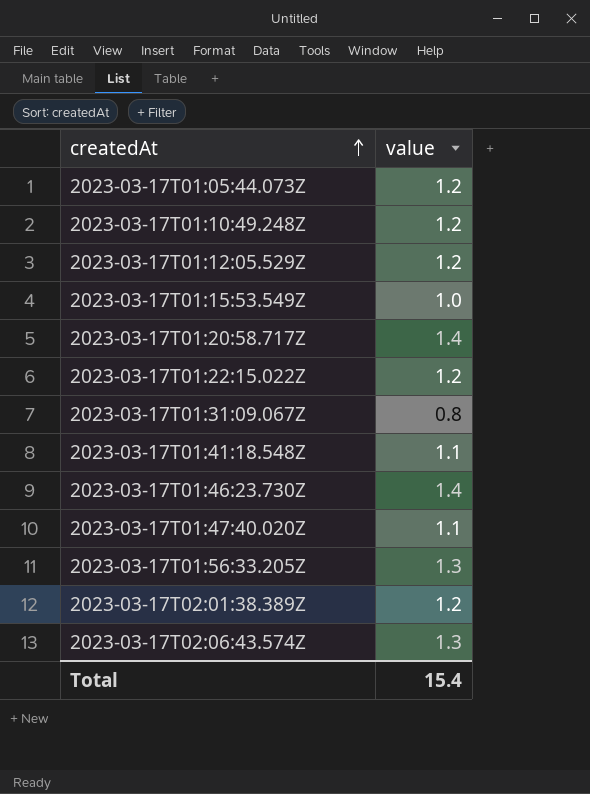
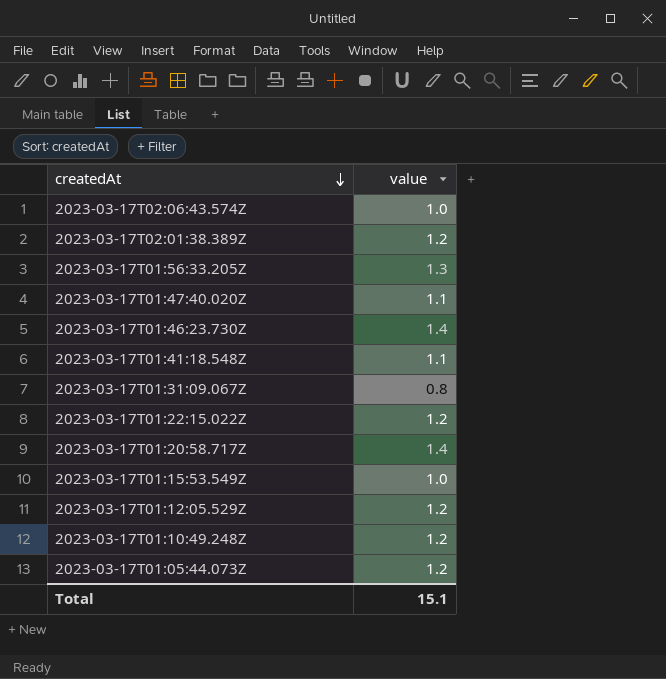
row order: createdAt ascending -> createdAt descending
2023-03-17T02:06:43.574Z | value: 1.3 -> 1.0
Total | value: 15.4 -> 15.1

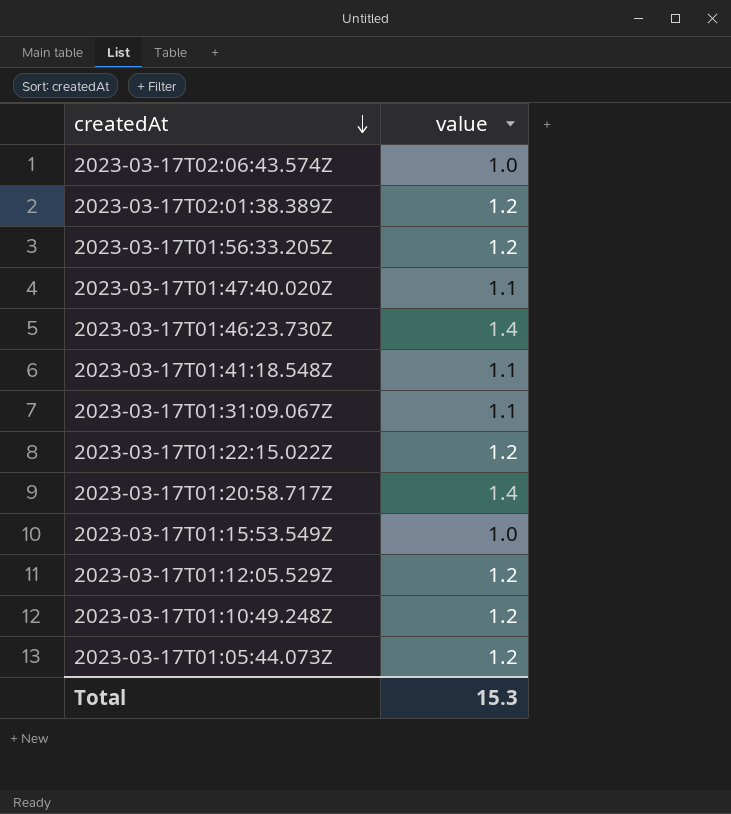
2023-03-17T01:56:33.205Z | value: 1.3 -> 1.2
2023-03-17T01:31:09.067Z | value: 0.8 -> 1.1
Total | value: 15.1 -> 15.3

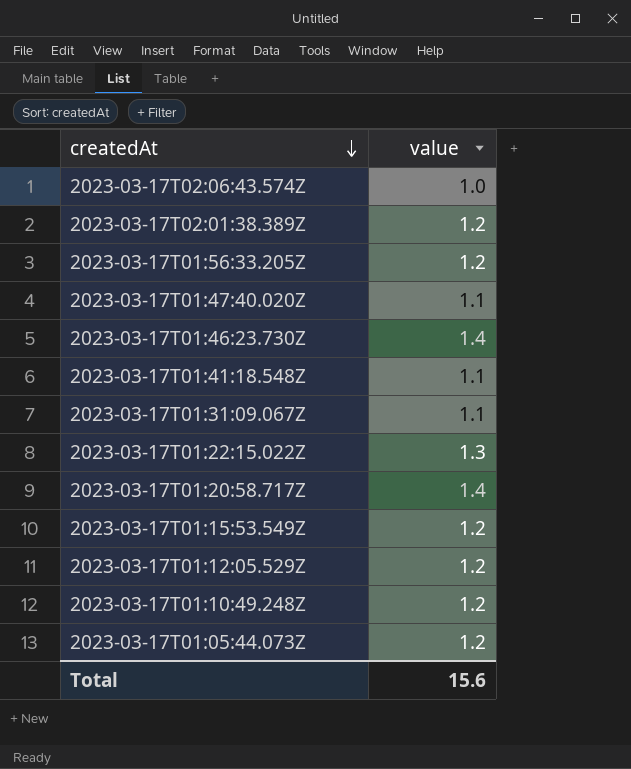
2023-03-17T01:22:15.022Z | value: 1.2 -> 1.3
2023-03-17T01:15:53.549Z | value: 1.0 -> 1.2
Total | value: 15.3 -> 15.6

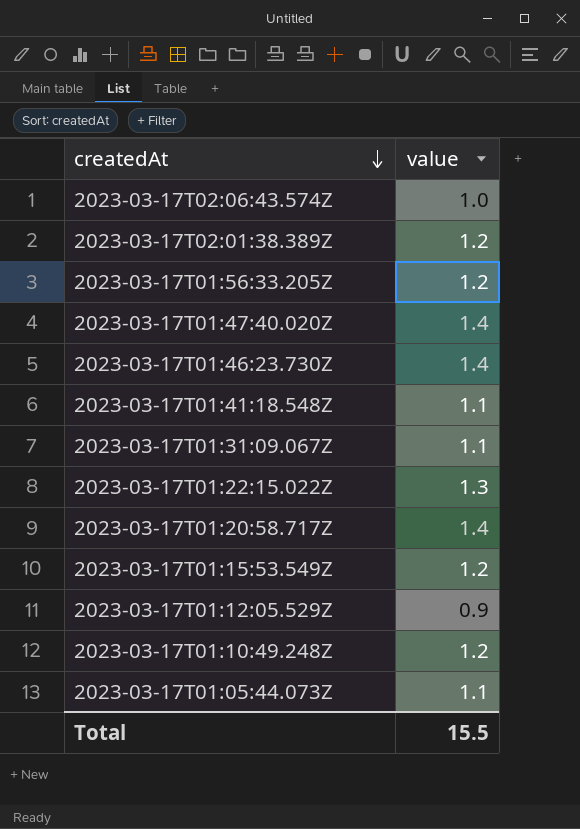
2023-03-17T01:47:40.020Z | value: 1.1 -> 1.4
2023-03-17T01:12:05.529Z | value: 1.2 -> 0.9
2023-03-17T01:05:44.073Z | value: 1.2 -> 1.1
Total | value: 15.6 -> 15.5

